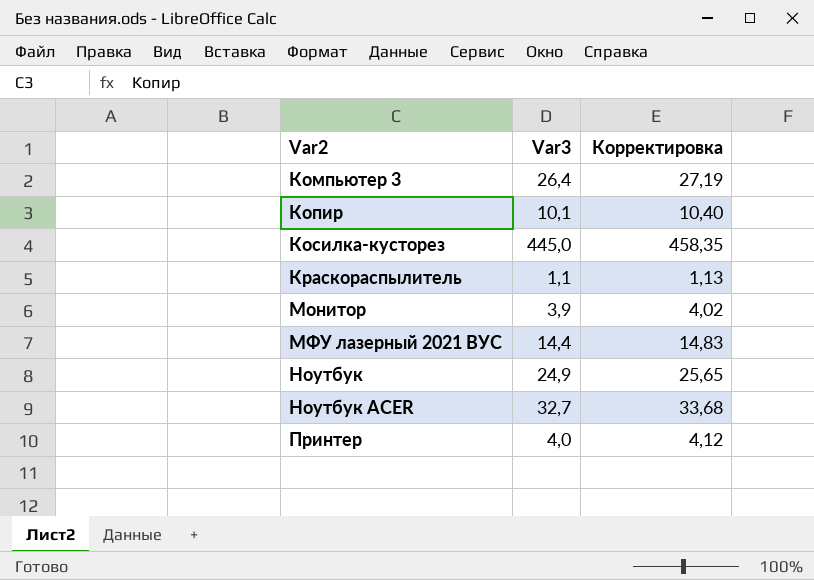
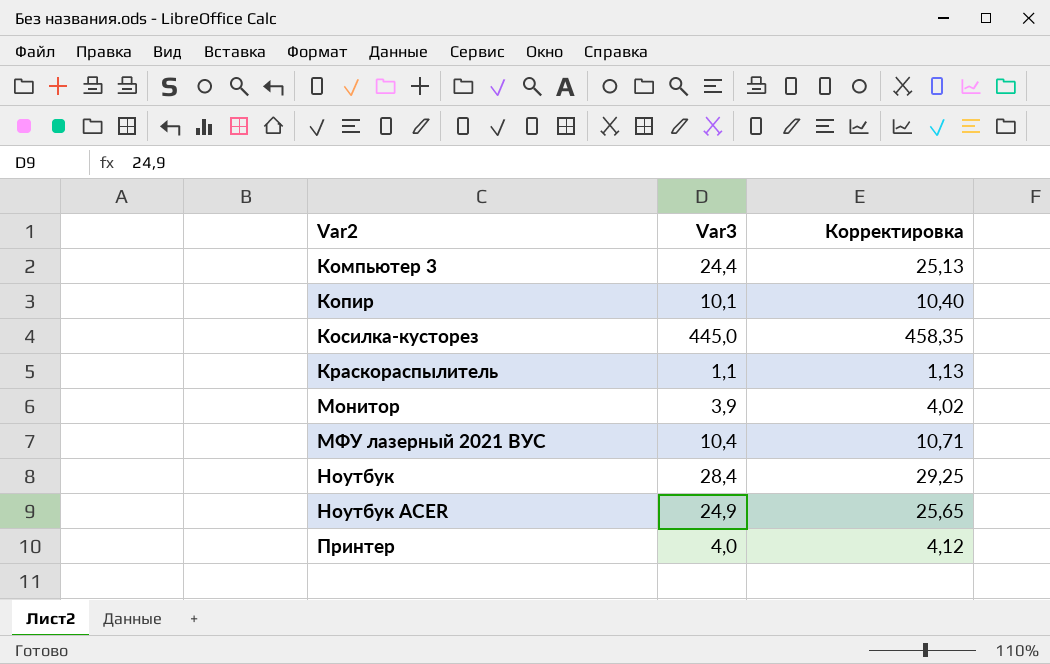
Компьютер 3 | Var3: 26,4 -> 24,4
Компьютер 3 | Корректировка: 27,19 -> 25,13
МФУ лазерный 2021 ВУС | Var3: 14,4 -> 10,4
МФУ лазерный 2021 ВУС | Корректировка: 14,83 -> 10,71
Ноутбук | Var3: 24,9 -> 28,4
Ноутбук | Корректировка: 25,65 -> 29,25
Ноутбук ACER | Var3: 32,7 -> 24,9
Ноутбук ACER | Корректировка: 33,68 -> 25,65

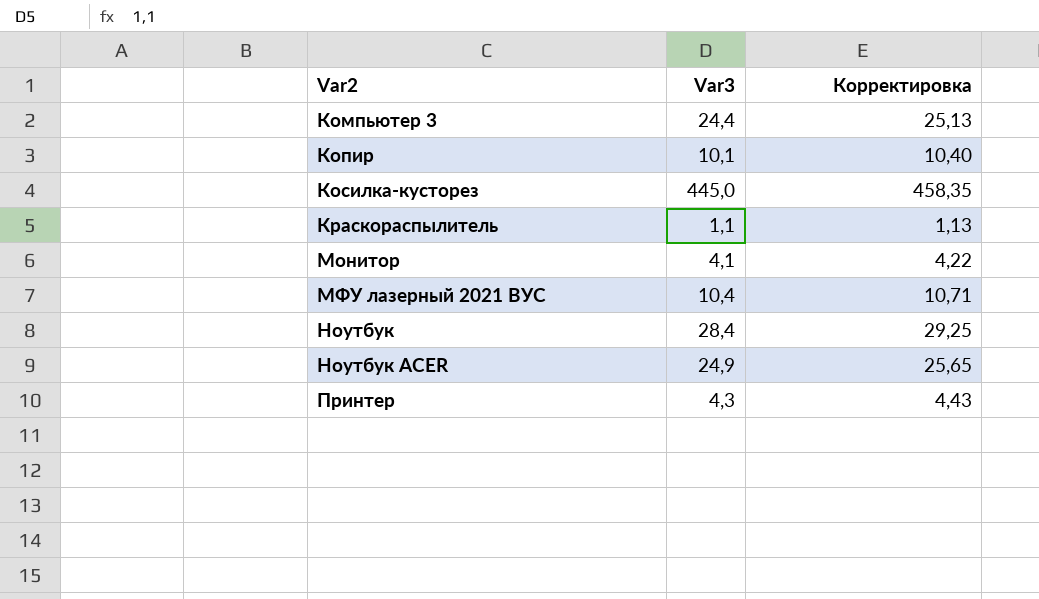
Монитор | Var3: 3,9 -> 4,1
Монитор | Корректировка: 4,02 -> 4,22
Принтер | Var3: 4,0 -> 4,3
Принтер | Корректировка: 4,12 -> 4,43

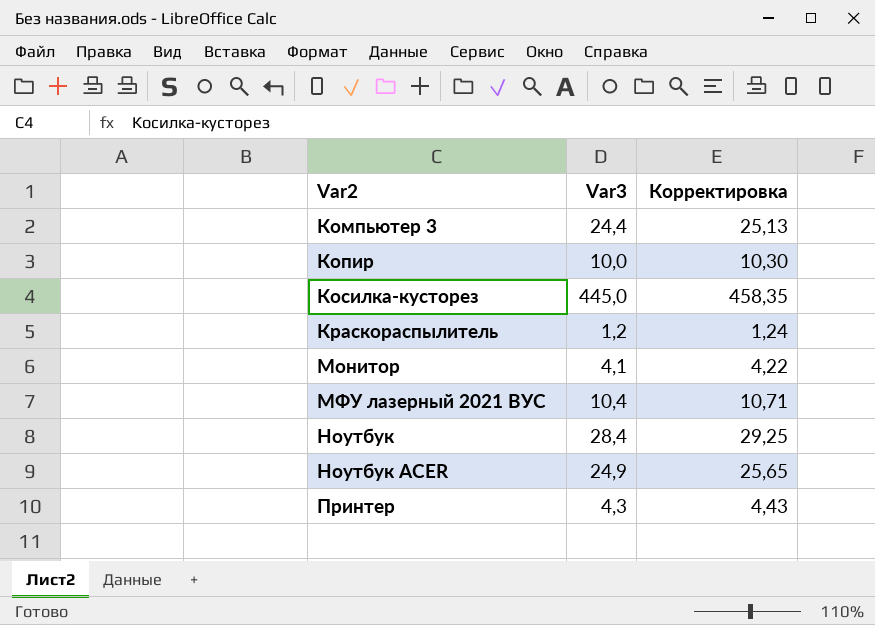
Копир | Var3: 10,1 -> 10,0
Копир | Корректировка: 10,40 -> 10,30
Краскораспылитель | Var3: 1,1 -> 1,2
Краскораспылитель | Корректировка: 1,13 -> 1,24

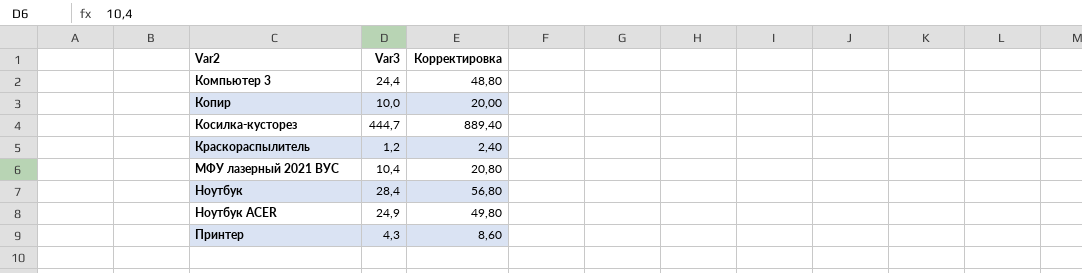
column Корректировка | formula: [Var3] * 1,03 -> [Var3] * 2
row Монитор: 4,1 | 4,22 -> none
Косилка-кусторез | Var3: 445,0 -> 444,7

